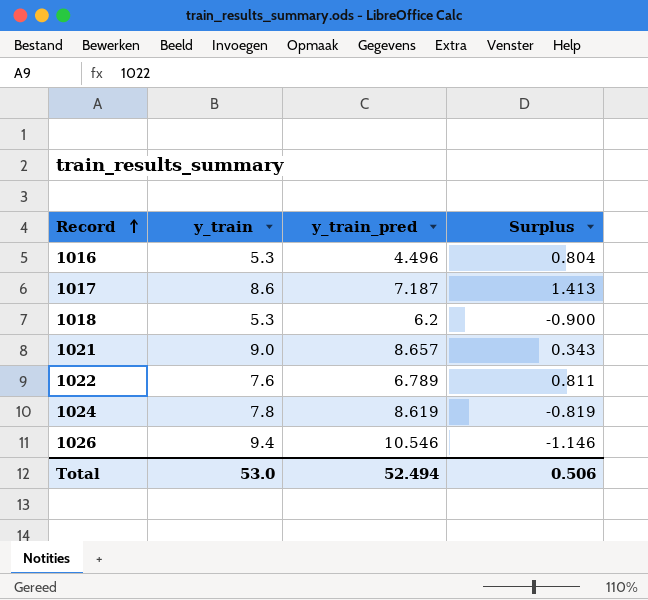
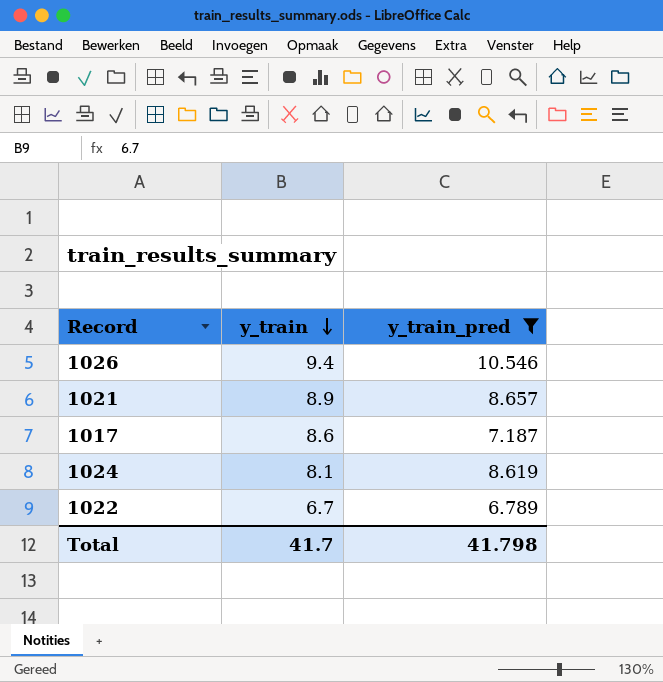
filter: none -> y_train_pred >= 6.789
row order: Record ascending -> y_train descending
column Surplus | formula: [y_train] - [y_train_pred] -> none
1021 | y_train: 9.0 -> 8.9
1024 | y_train: 7.8 -> 8.1
1022 | y_train: 7.6 -> 6.7
Total | y_train: 53.0 -> 41.7
Total | y_train_pred: 52.494 -> 41.798

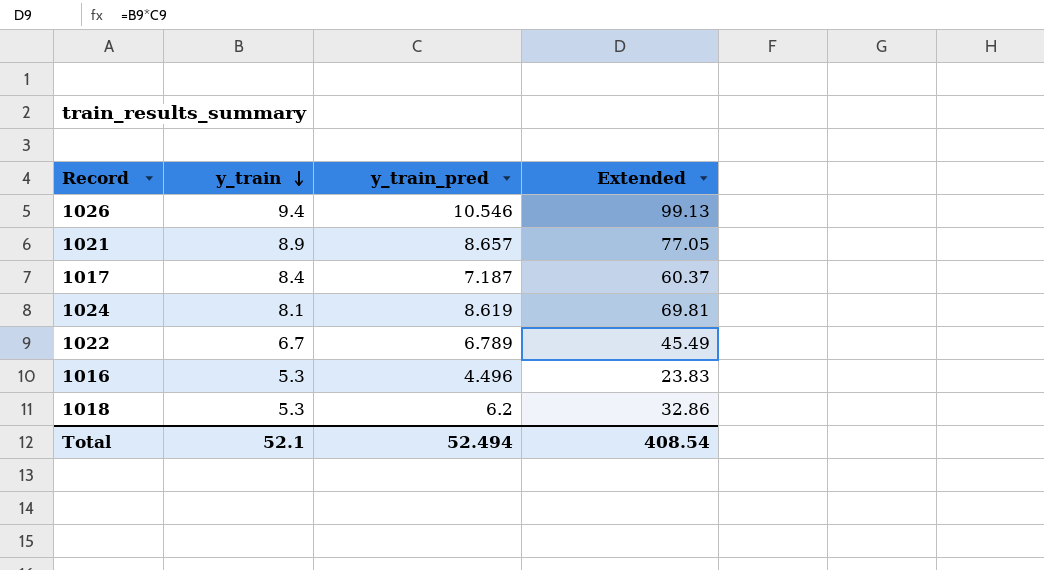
filter: y_train_pred >= 6.789 -> none
column Extended | formula: none -> [y_train] * [y_train_pred]
1017 | y_train: 8.6 -> 8.4
Total | y_train: 41.7 -> 52.1
Total | y_train_pred: 41.798 -> 52.494

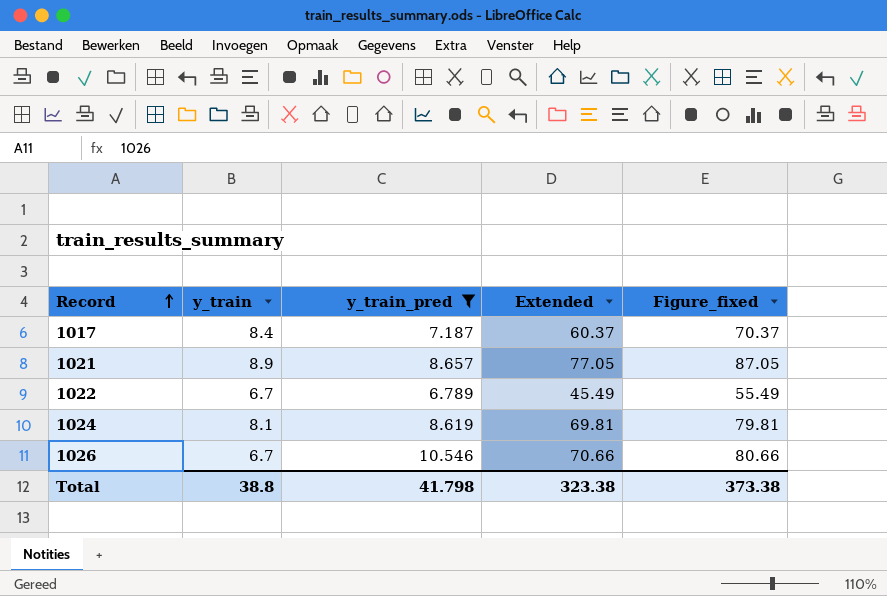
filter: none -> y_train_pred >= 6.789
row order: y_train descending -> Record ascending
column Figure_fixed | formula: none -> [Extended] + 10
1026 | y_train: 9.4 -> 6.7
1026 | Extended: 99.13 -> 70.66
Total | y_train: 52.1 -> 38.8
Total | y_train_pred: 52.494 -> 41.798
Total | Extended: 408.54 -> 323.38

